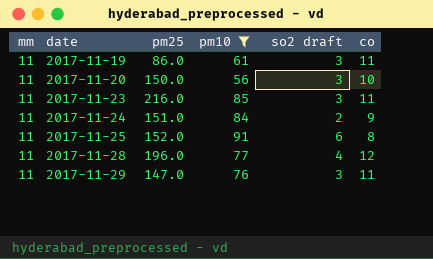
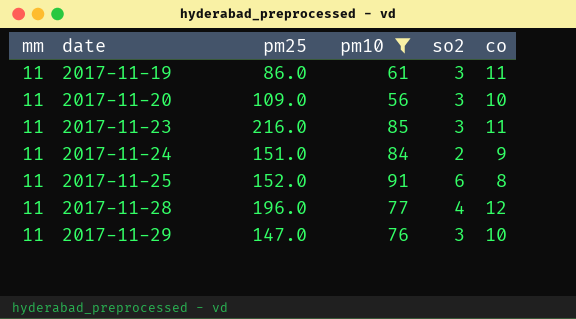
column name: so2 draft -> so2
2017-11-20 | pm25: 150.0 -> 109.0
2017-11-29 | co: 11 -> 10

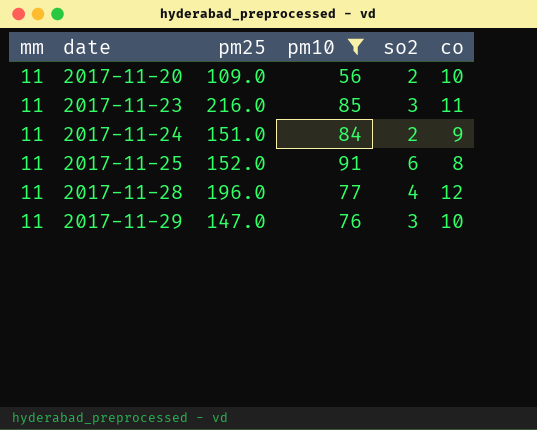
row 2017-11-19: 11 | 86.0 | 61 | 3 | 11 -> none
2017-11-20 | so2: 3 -> 2

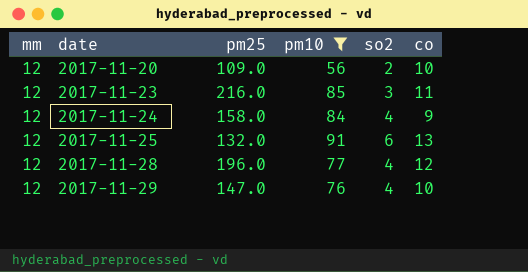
2017-11-20 | mm: 11 -> 12
2017-11-23 | mm: 11 -> 12
2017-11-24 | mm: 11 -> 12
2017-11-24 | pm25: 151.0 -> 158.0
2017-11-24 | so2: 2 -> 4
2017-11-25 | mm: 11 -> 12
2017-11-25 | pm25: 152.0 -> 132.0
2017-11-25 | co: 8 -> 13
2017-11-28 | mm: 11 -> 12
2017-11-29 | mm: 11 -> 12
2017-11-29 | so2: 3 -> 4

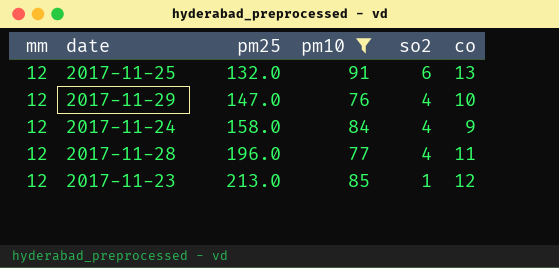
row order: date ascending -> pm25 ascending
row 2017-11-20: 12 | 109.0 | 56 | 2 | 10 -> none
2017-11-28 | co: 12 -> 11
2017-11-23 | pm25: 216.0 -> 213.0
2017-11-23 | so2: 3 -> 1
2017-11-23 | co: 11 -> 12

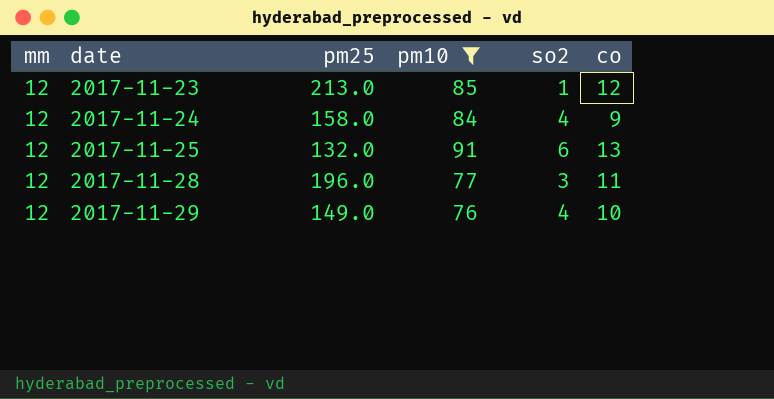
row order: pm25 ascending -> date ascending
2017-11-28 | so2: 4 -> 3
2017-11-29 | pm25: 147.0 -> 149.0

